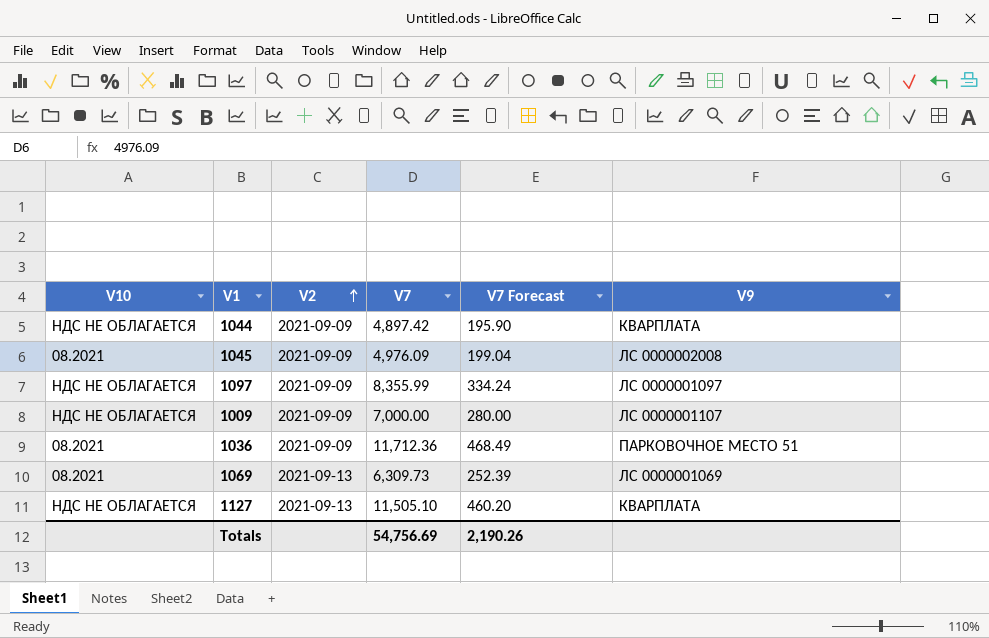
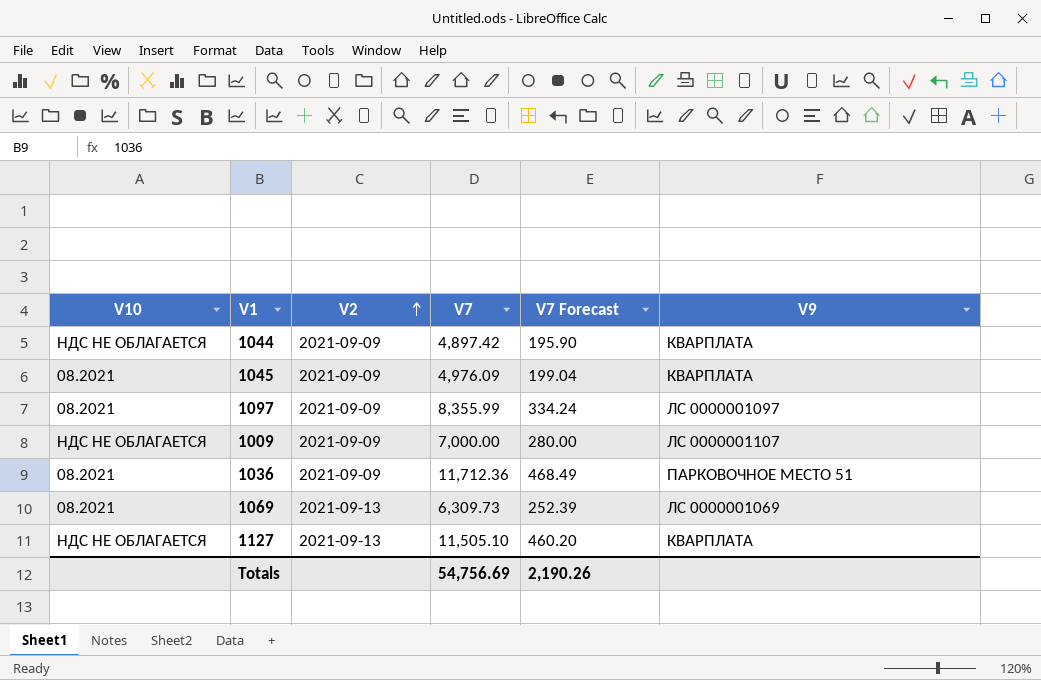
1045 | V9: ЛС 0000002008 -> КВАРПЛАТА
1097 | V10: НДС НЕ ОБЛАГАЕТСЯ -> 08.2021

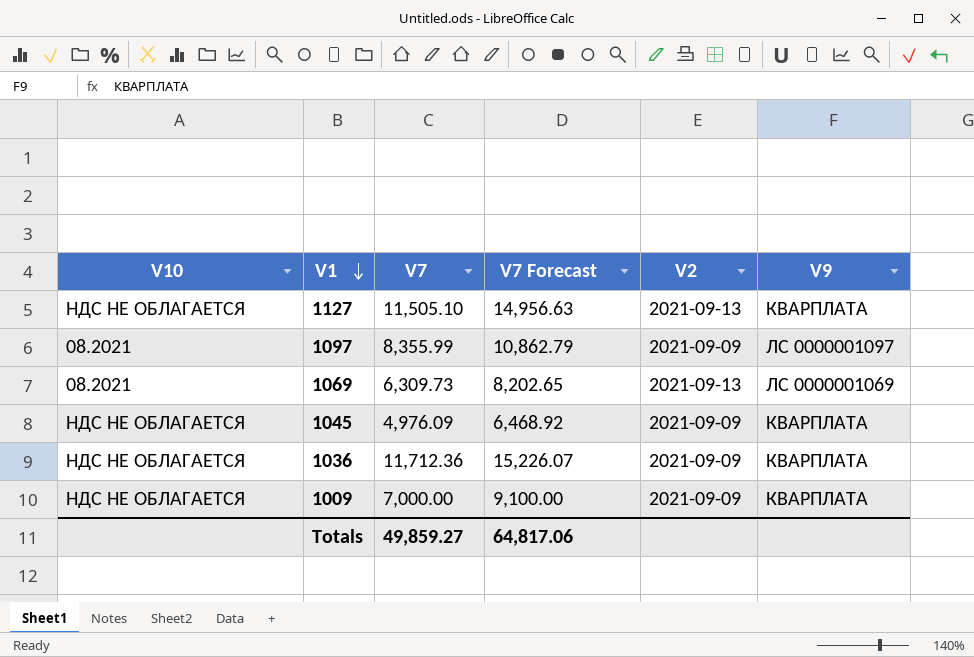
row order: V2 ascending -> V1 descending
column V7 Forecast | formula: [V7] * 0.04 -> [V7] * 1.3
column V2 | position: 3 -> 5
row 1044: НДС НЕ ОБЛАГАЕТСЯ | 2021-09-09 | 4,897.42 | 195.90 | КВАРПЛАТА -> none
1045 | V10: 08.2021 -> НДС НЕ ОБЛАГАЕТСЯ
1036 | V10: 08.2021 -> НДС НЕ ОБЛАГАЕТСЯ
1036 | V9: ПАРКОВОЧНОЕ МЕСТО 51 -> КВАРПЛАТА
1009 | V9: ЛС 0000001107 -> КВАРПЛАТА
Totals | V7: 54,756.69 -> 49,859.27
Totals | V7 Forecast: 2,190.26 -> 64,817.06

